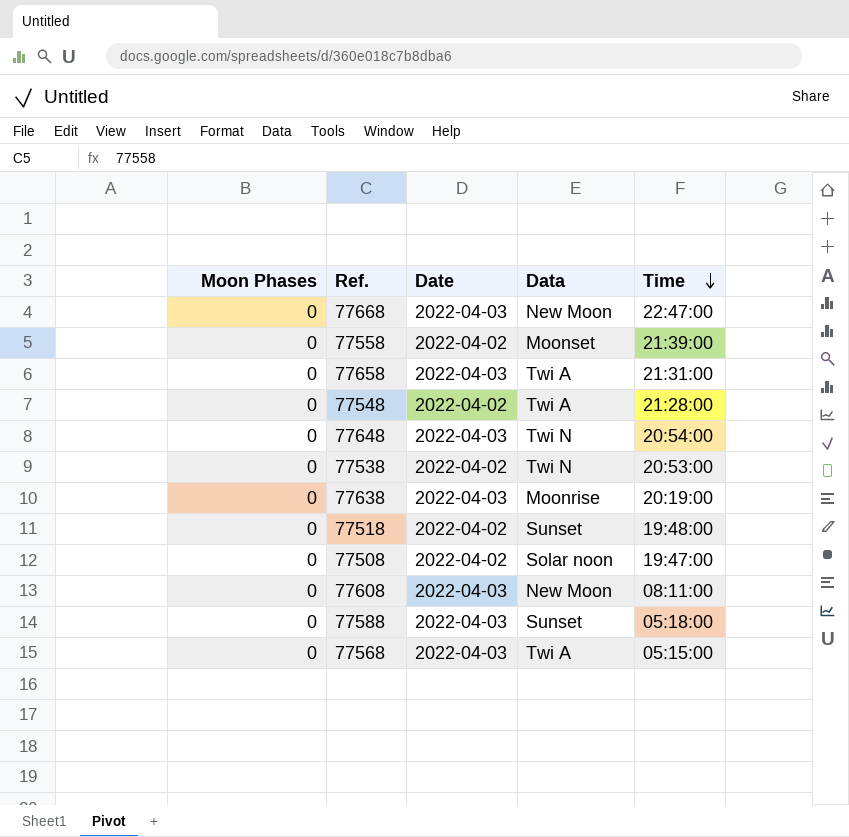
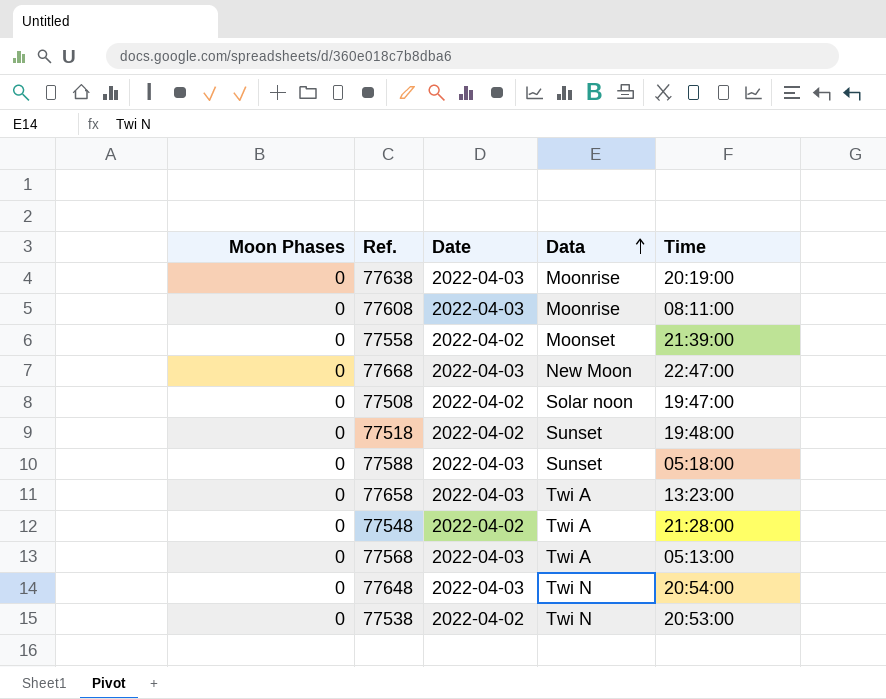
row order: Time descending -> Data ascending
77608 | Data: New Moon -> Moonrise
77658 | Time: 21:31:00 -> 13:23:00
77568 | Time: 05:15:00 -> 05:13:00

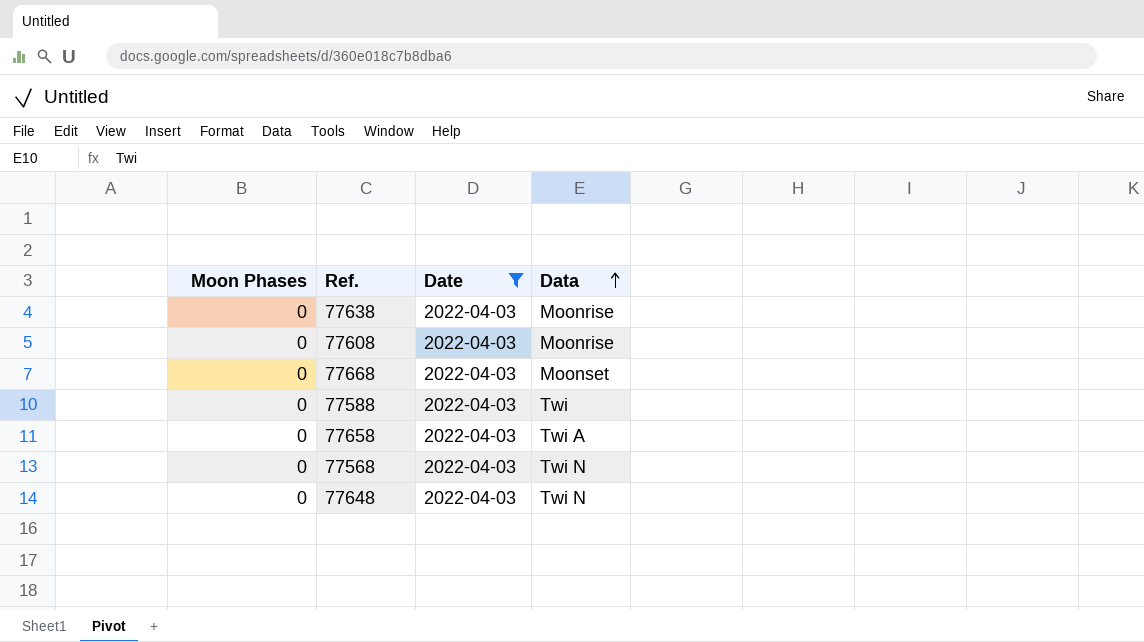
filter: none -> Date = 2022-04-03
column Time | position: 5 -> none
77668 | Data: New Moon -> Moonset
77588 | Data: Sunset -> Twi
77568 | Data: Twi A -> Twi N

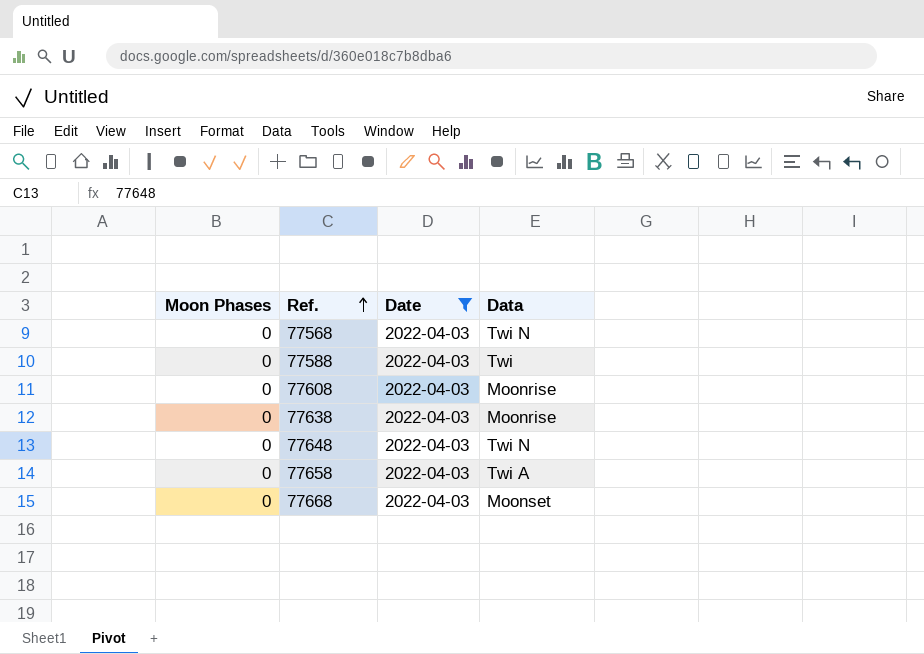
row order: Data ascending -> Ref. ascending

